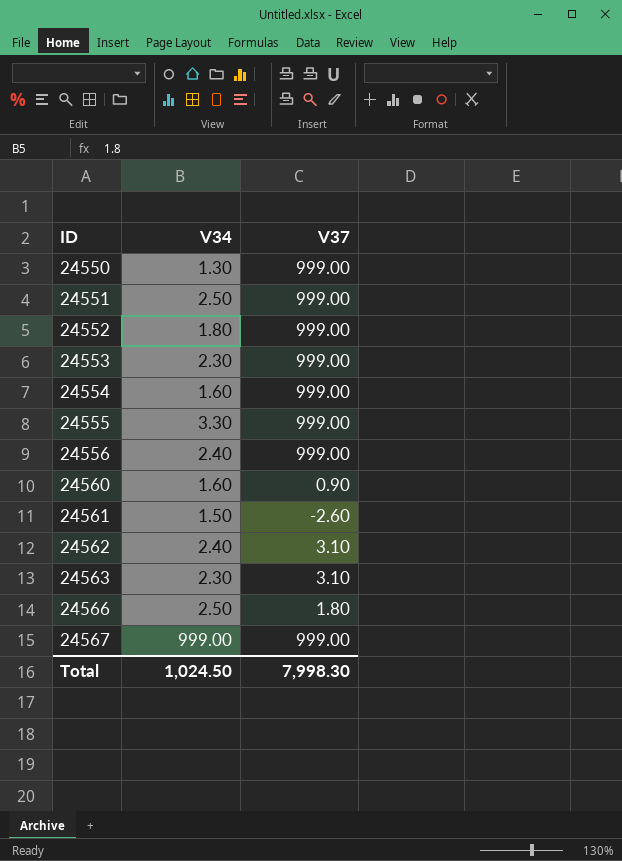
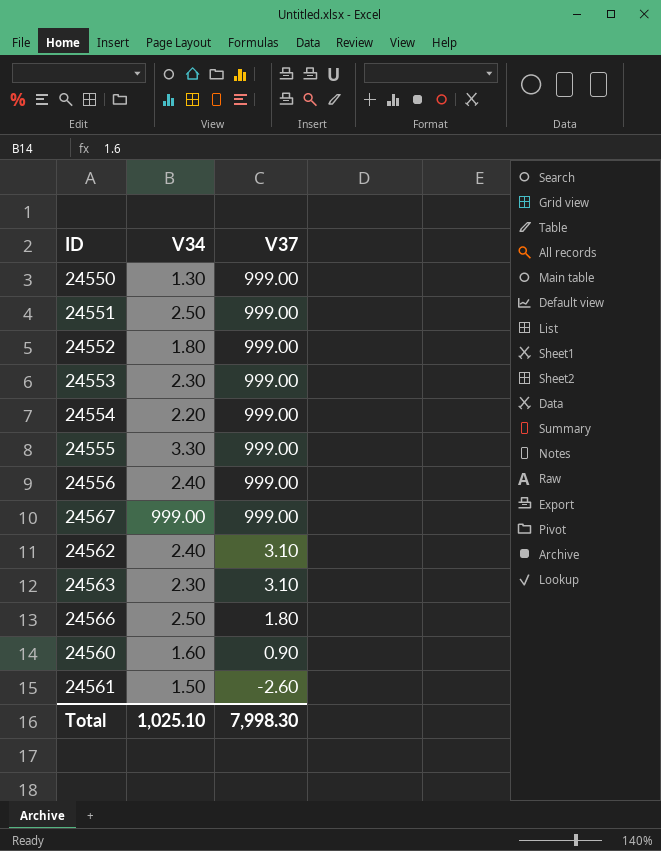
row order: ID ascending -> V37 descending
24554 | V34: 1.60 -> 2.20
Total | V34: 1,024.50 -> 1,025.10

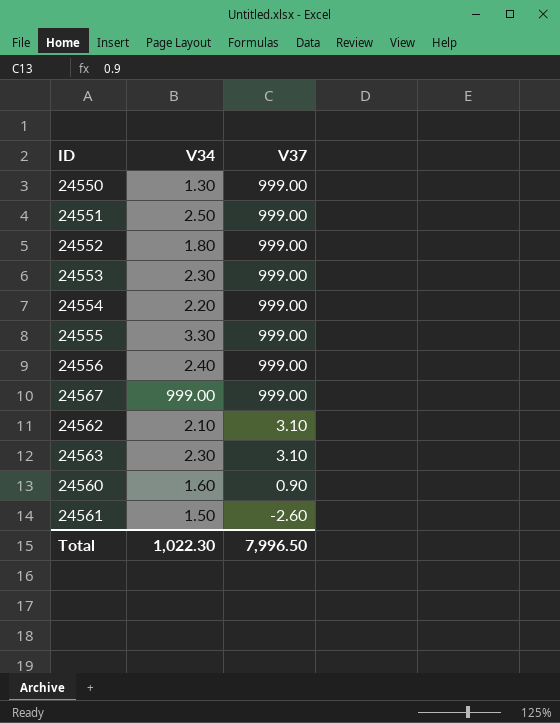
row 24566: 2.50 | 1.80 -> none
24562 | V34: 2.40 -> 2.10
Total | V34: 1,025.10 -> 1,022.30
Total | V37: 7,998.30 -> 7,996.50

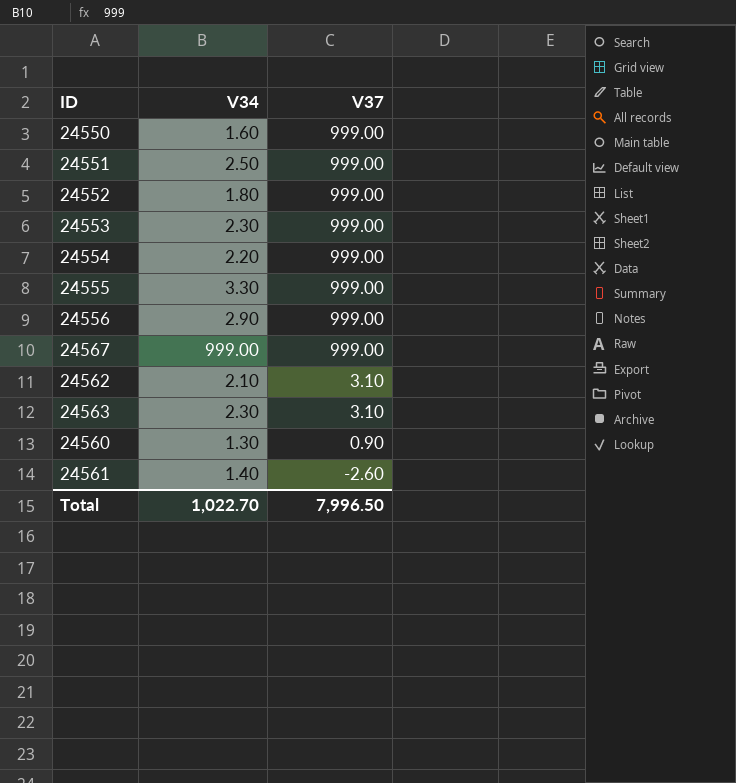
24550 | V34: 1.30 -> 1.60
24556 | V34: 2.40 -> 2.90
24560 | V34: 1.60 -> 1.30
24561 | V34: 1.50 -> 1.40
Total | V34: 1,022.30 -> 1,022.70

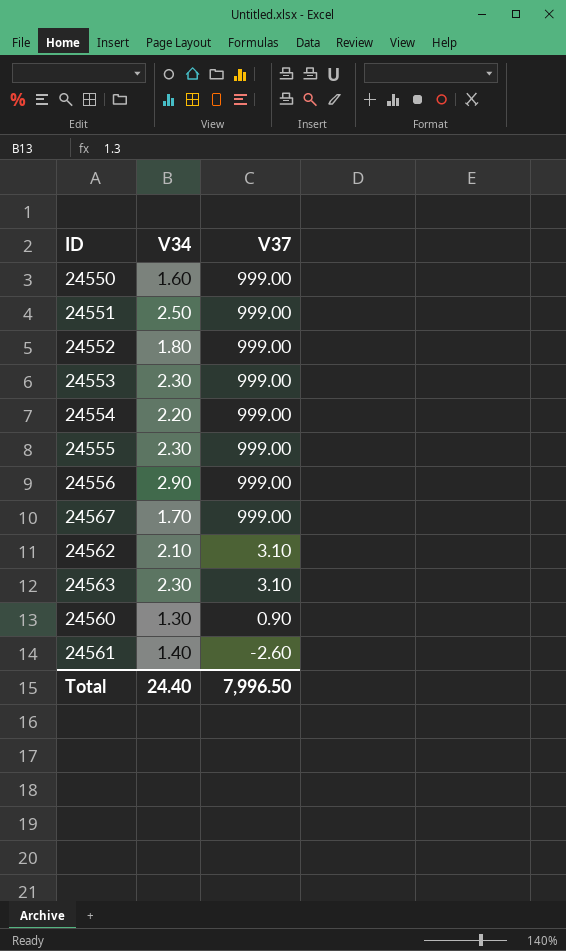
24555 | V34: 3.30 -> 2.30
24567 | V34: 999.00 -> 1.70
Total | V34: 1,022.70 -> 24.40

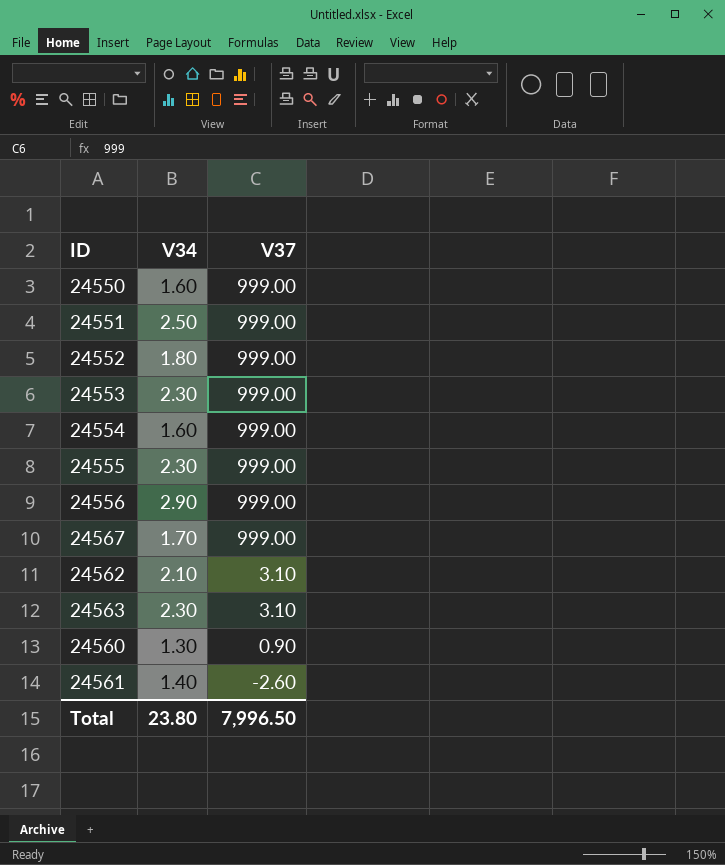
24554 | V34: 2.20 -> 1.60
Total | V34: 24.40 -> 23.80

